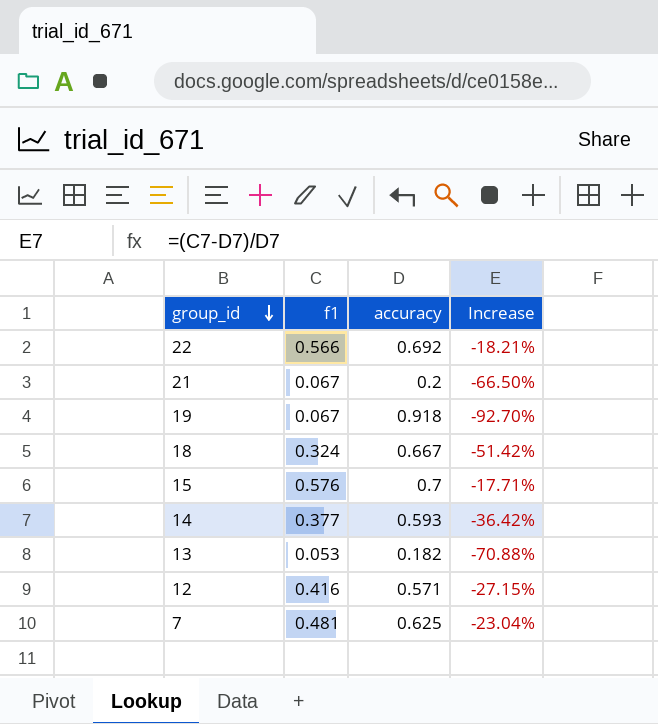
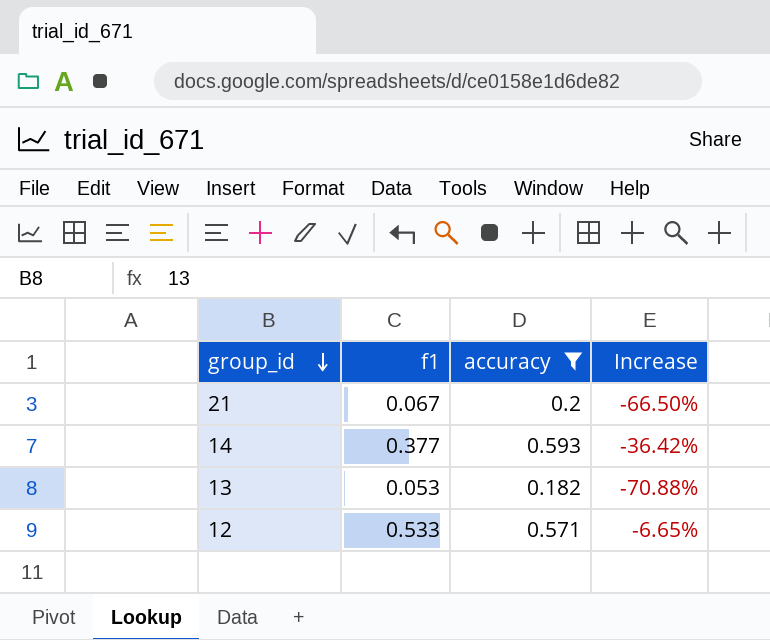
filter: none -> accuracy <= 0.593
12 | f1: 0.416 -> 0.533
12 | Increase: -27.15% -> -6.65%

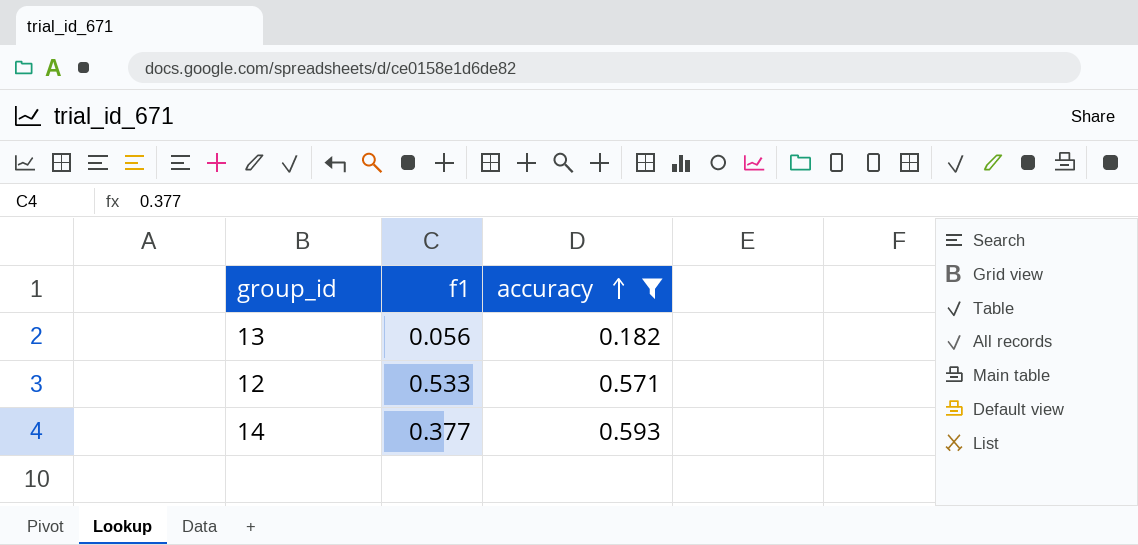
row order: group_id descending -> accuracy ascending
column Increase | formula: ([f1] - [accuracy]) / [accuracy] -> none
row 21: 0.067 | 0.2 | -66.50% -> none
13 | f1: 0.053 -> 0.056

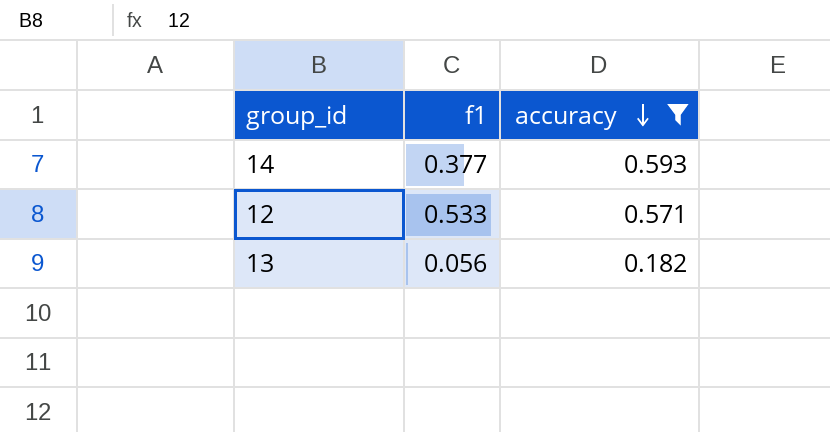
row order: accuracy ascending -> accuracy descending

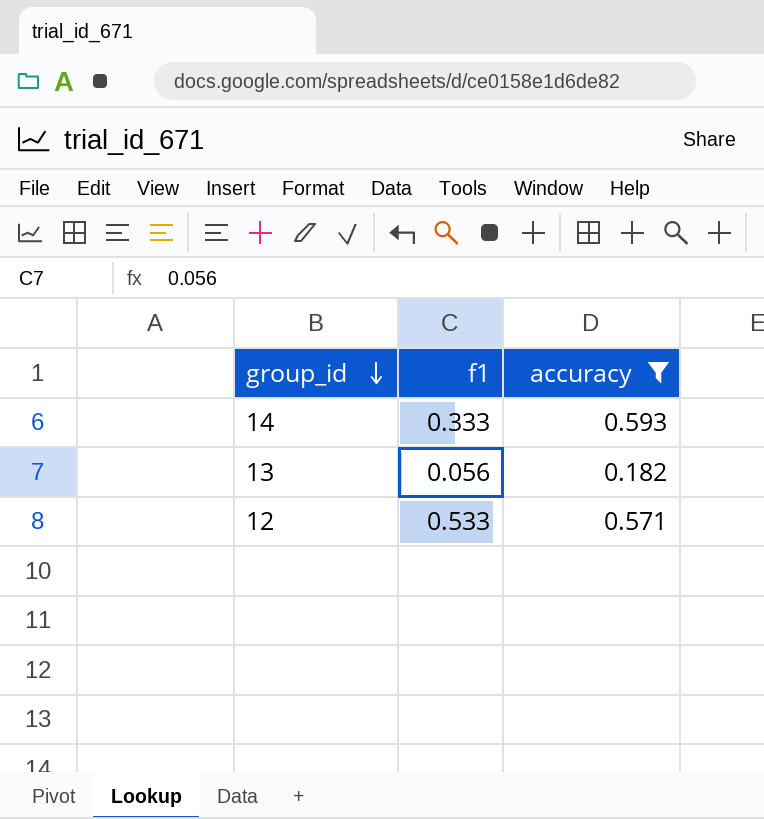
row order: accuracy descending -> group_id descending
14 | f1: 0.377 -> 0.333

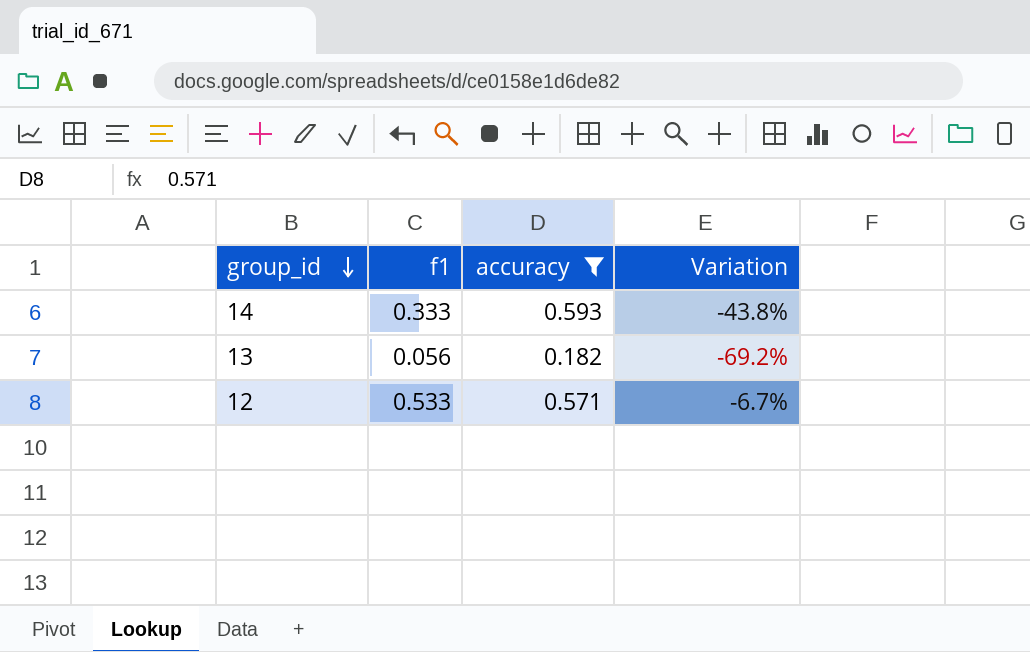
column Variation | formula: none -> ([f1] - [accuracy]) / [accuracy]

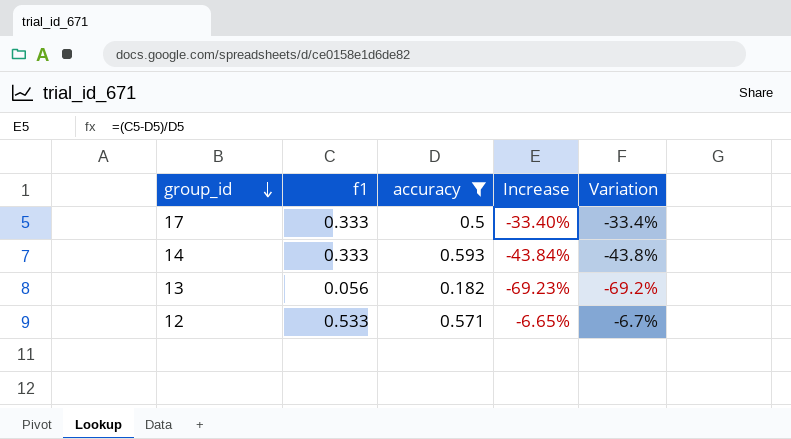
column Increase | formula: none -> ([f1] - [accuracy]) / [accuracy]
row 17: none -> 0.333 | 0.5 | -33.40% | -33.4%

